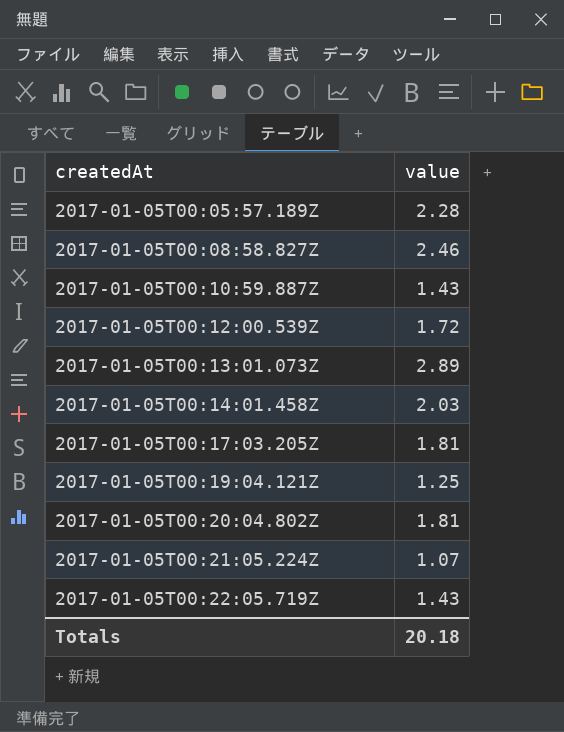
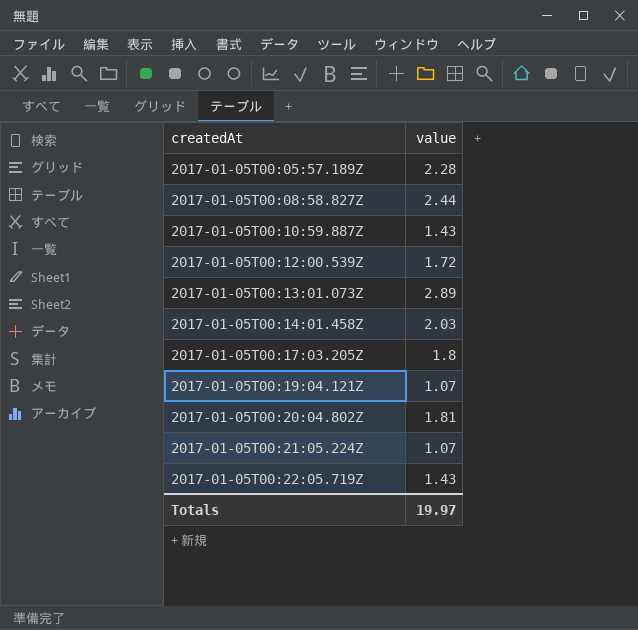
2017-01-05T00:08:58.827Z | value: 2.46 -> 2.44
2017-01-05T00:17:03.205Z | value: 1.81 -> 1.8
2017-01-05T00:19:04.121Z | value: 1.25 -> 1.07
Totals | value: 20.18 -> 19.97

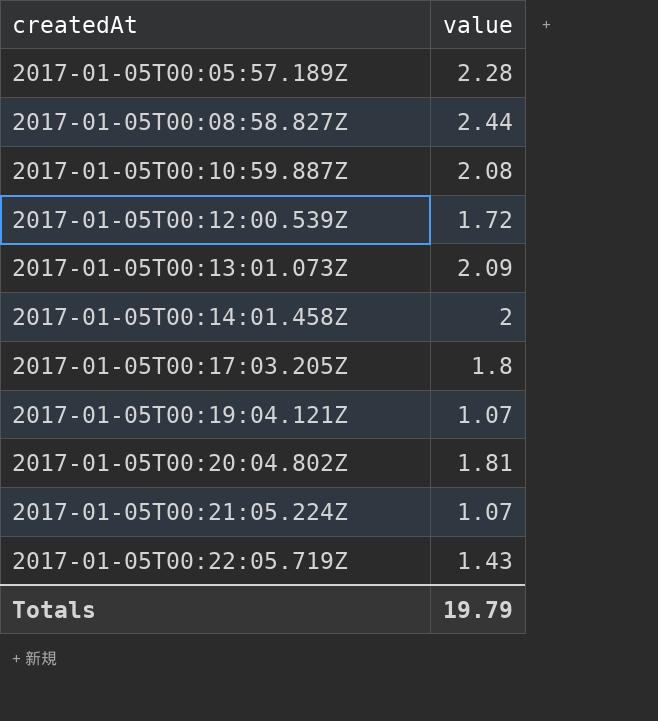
2017-01-05T00:10:59.887Z | value: 1.43 -> 2.08
2017-01-05T00:13:01.073Z | value: 2.89 -> 2.09
2017-01-05T00:14:01.458Z | value: 2.03 -> 2
Totals | value: 19.97 -> 19.79

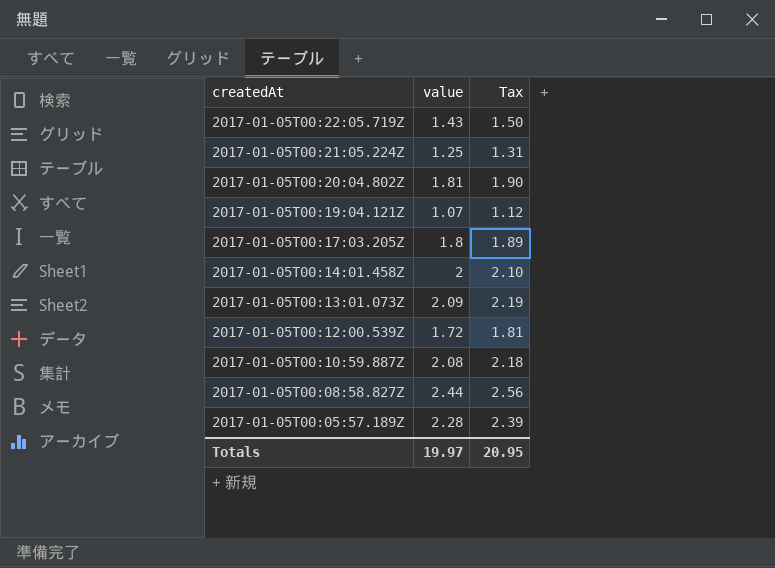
row order: createdAt ascending -> createdAt descending
column Tax | formula: none -> [value] * 1.05
2017-01-05T00:21:05.224Z | value: 1.07 -> 1.25
Totals | value: 19.79 -> 19.97

